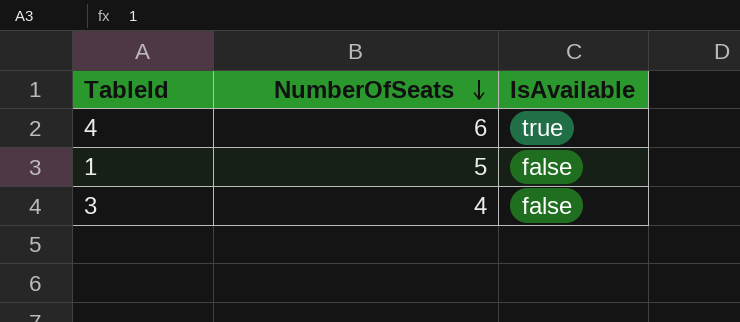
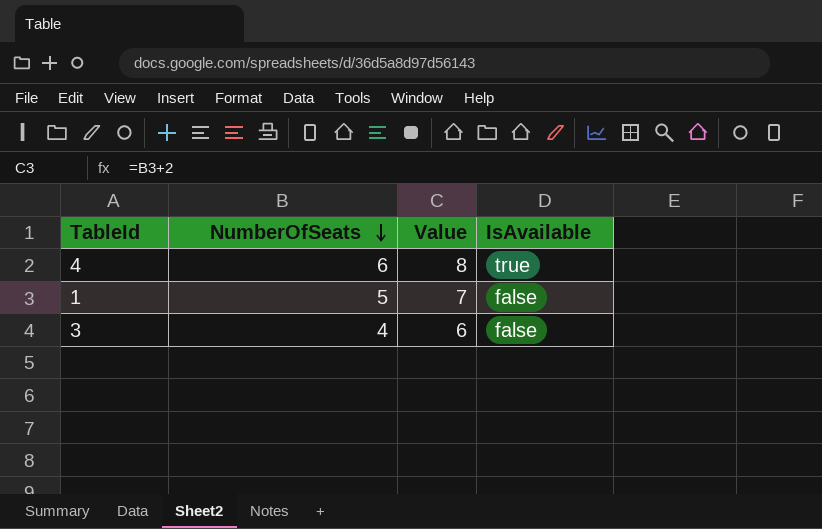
column Value | formula: none -> [NumberOfSeats] + 2

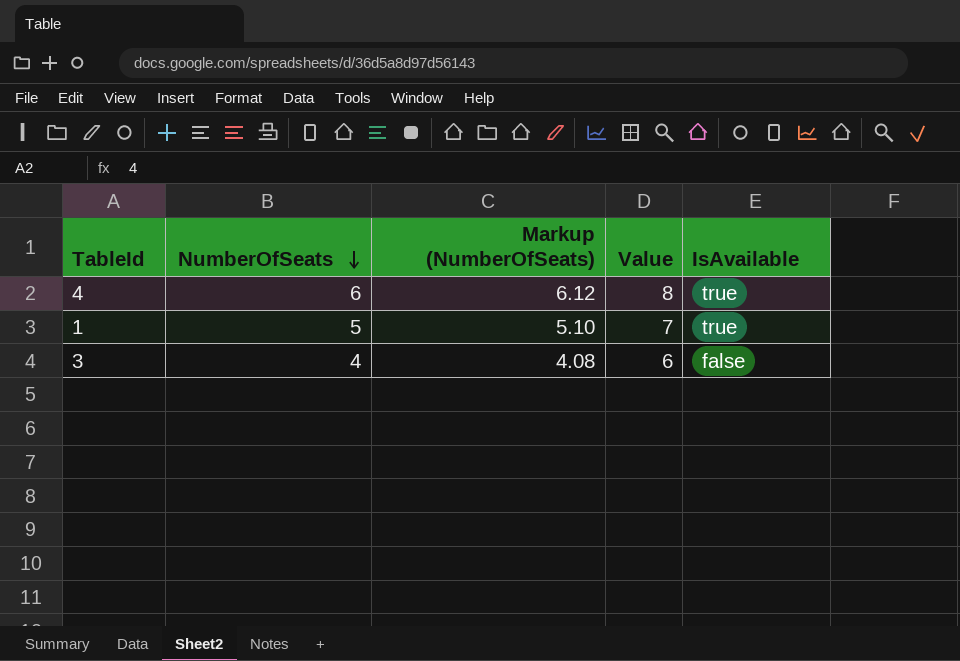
column Markup (NumberOfSeats) | formula: none -> [NumberOfSeats] * 1.02
1 | IsAvailable: false -> true

